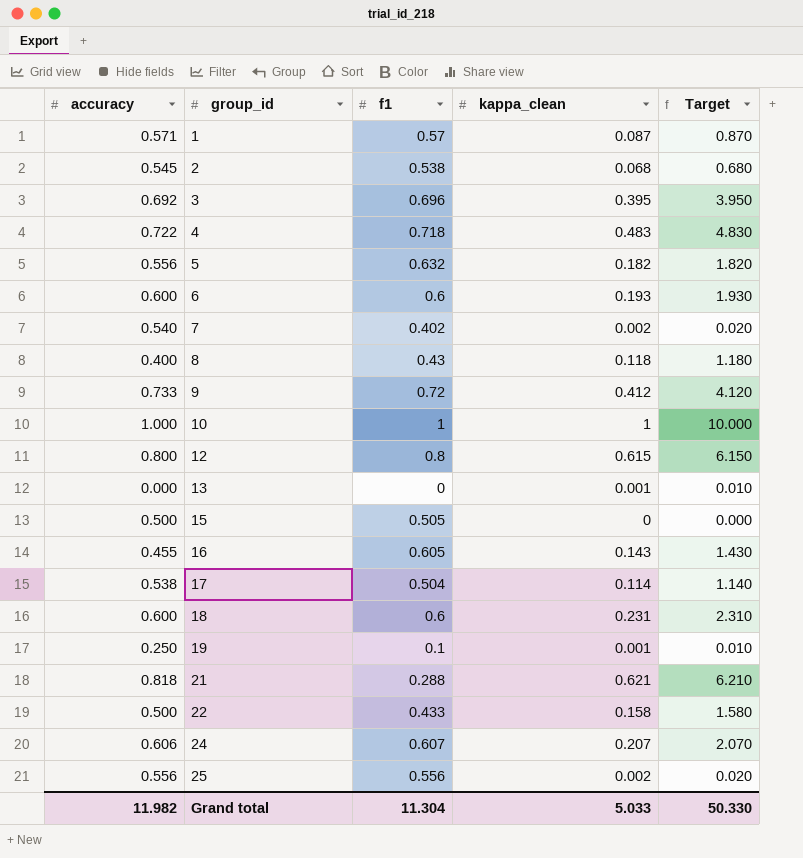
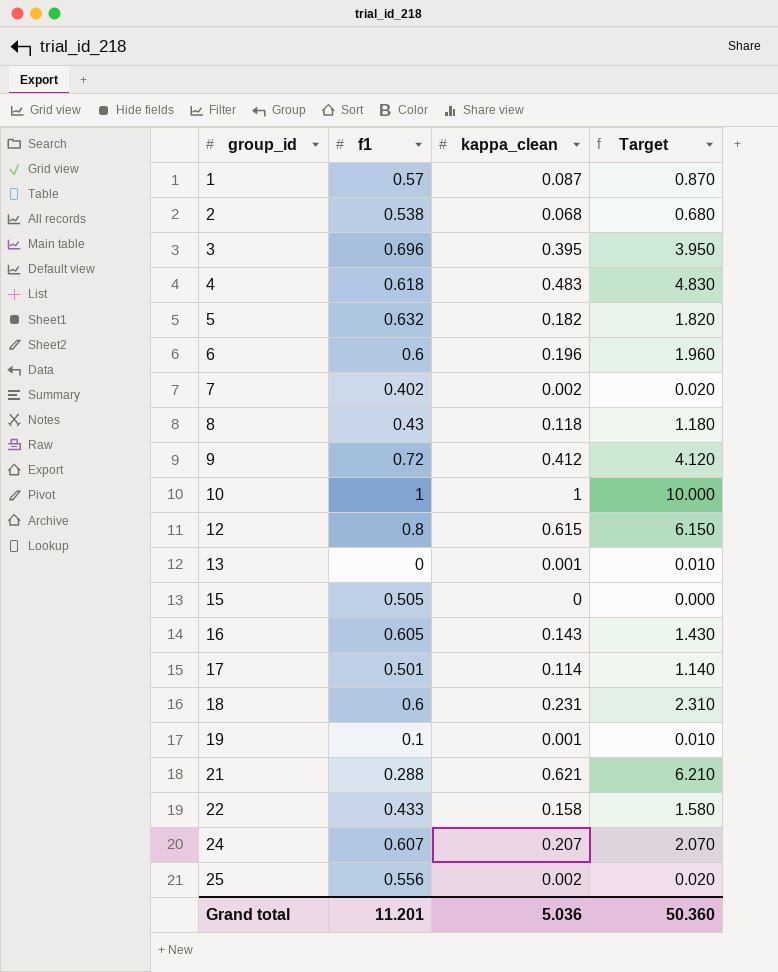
column accuracy | position: 1 -> none
4 | f1: 0.718 -> 0.618
6 | kappa_clean: 0.193 -> 0.196
6 | Target: 1.930 -> 1.960
17 | f1: 0.504 -> 0.501
Grand total | f1: 11.304 -> 11.201
Grand total | kappa_clean: 5.033 -> 5.036
Grand total | Target: 50.330 -> 50.360

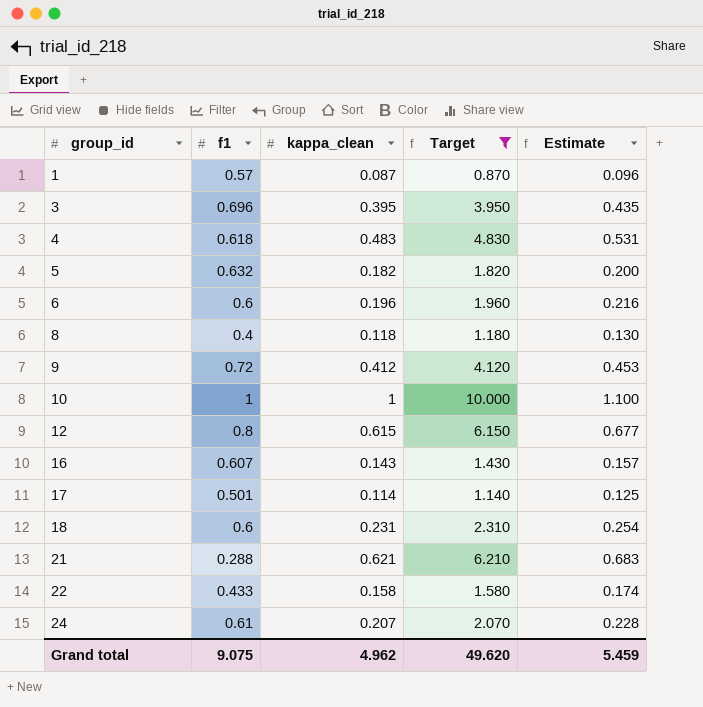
filter: none -> Target >= 0.870
column Estimate | formula: none -> [kappa_clean] * 1.1
8 | f1: 0.43 -> 0.4
16 | f1: 0.605 -> 0.607
24 | f1: 0.607 -> 0.61
Grand total | f1: 11.201 -> 9.075
Grand total | kappa_clean: 5.036 -> 4.962
Grand total | Target: 50.360 -> 49.620

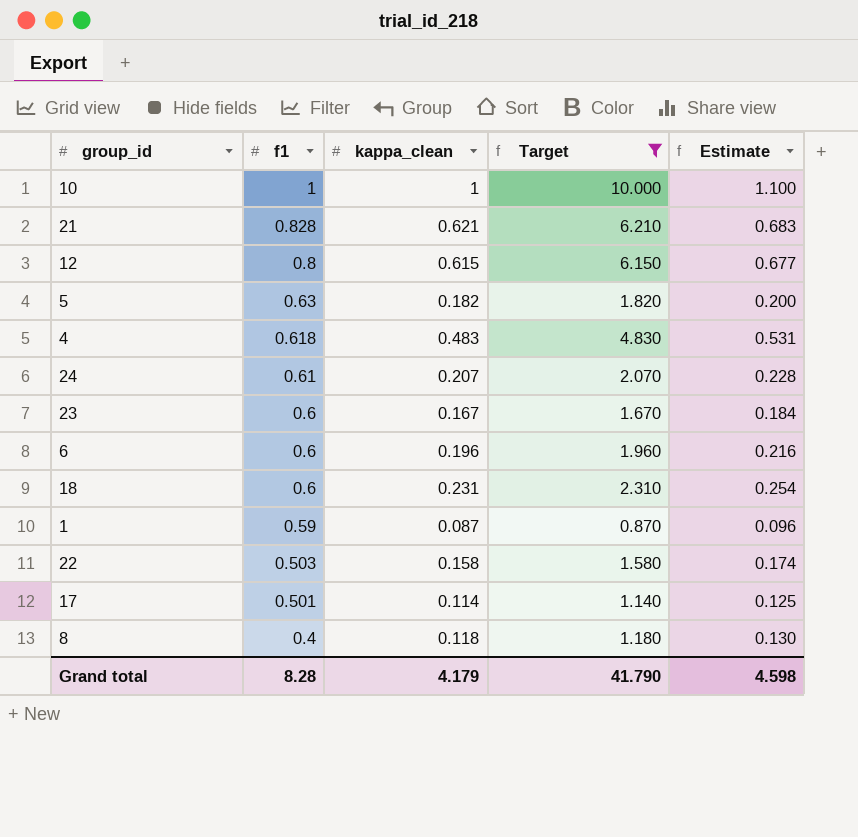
row order: group_id ascending -> f1 descending
row 3: 0.696 | 0.395 | 3.950 | 0.435 -> none
row 9: 0.72 | 0.412 | 4.120 | 0.453 -> none
row 16: 0.607 | 0.143 | 1.430 | 0.157 -> none
21 | f1: 0.288 -> 0.828
5 | f1: 0.632 -> 0.63
row 23: none -> 0.6 | 0.167 | 1.670 | 0.184
1 | f1: 0.57 -> 0.59
22 | f1: 0.433 -> 0.503
Grand total | f1: 9.075 -> 8.28
Grand total | kappa_clean: 4.962 -> 4.179
Grand total | Target: 49.620 -> 41.790
Grand total | Estimate: 5.459 -> 4.598

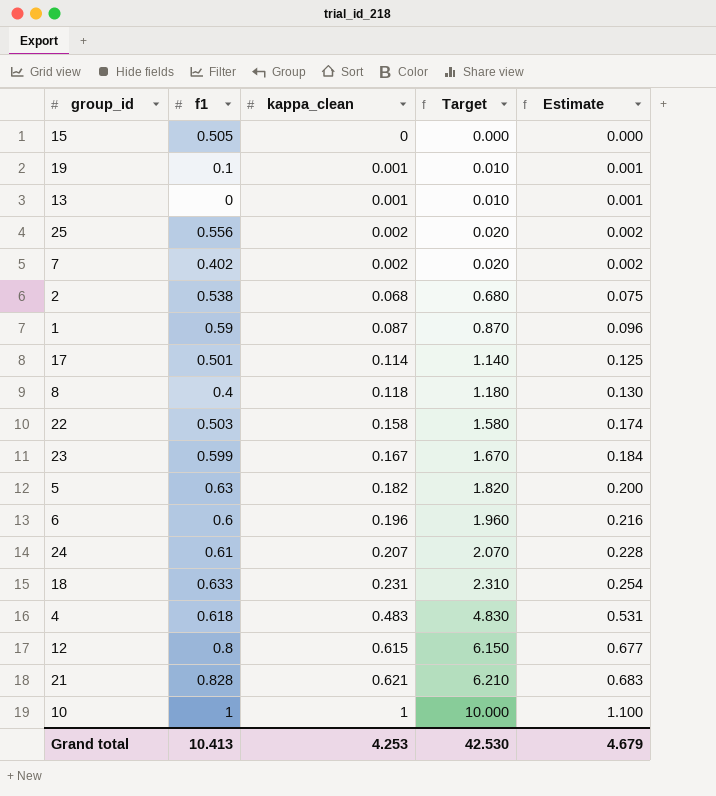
filter: Target >= 0.870 -> none
row order: f1 descending -> kappa_clean ascending
23 | f1: 0.6 -> 0.599
18 | f1: 0.6 -> 0.633
Grand total | f1: 8.28 -> 10.413
Grand total | kappa_clean: 4.179 -> 4.253
Grand total | Target: 41.790 -> 42.530
Grand total | Estimate: 4.598 -> 4.679

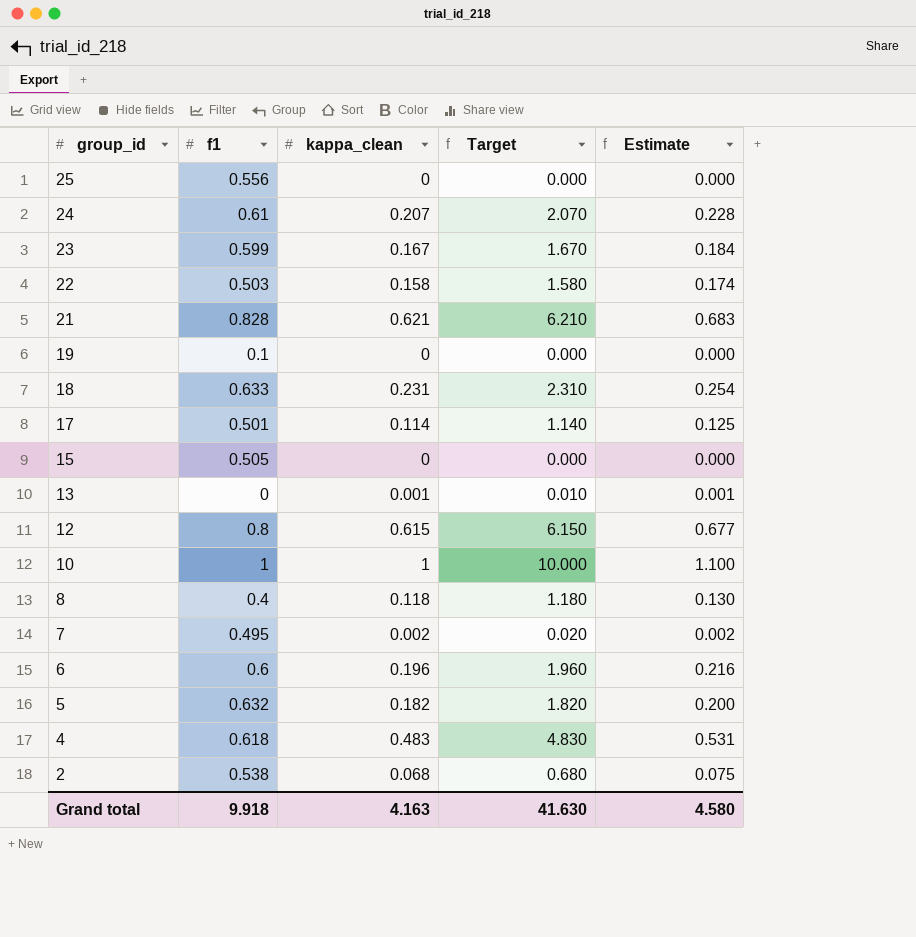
row order: kappa_clean ascending -> group_id descending
row 1: 0.59 | 0.087 | 0.870 | 0.096 -> none
25 | kappa_clean: 0.002 -> 0
25 | Target: 0.020 -> 0.000
25 | Estimate: 0.002 -> 0.000
19 | kappa_clean: 0.001 -> 0
19 | Target: 0.010 -> 0.000
19 | Estimate: 0.001 -> 0.000
7 | f1: 0.402 -> 0.495
5 | f1: 0.63 -> 0.632
Grand total | f1: 10.413 -> 9.918
Grand total | kappa_clean: 4.253 -> 4.163
Grand total | Target: 42.530 -> 41.630
Grand total | Estimate: 4.679 -> 4.580

